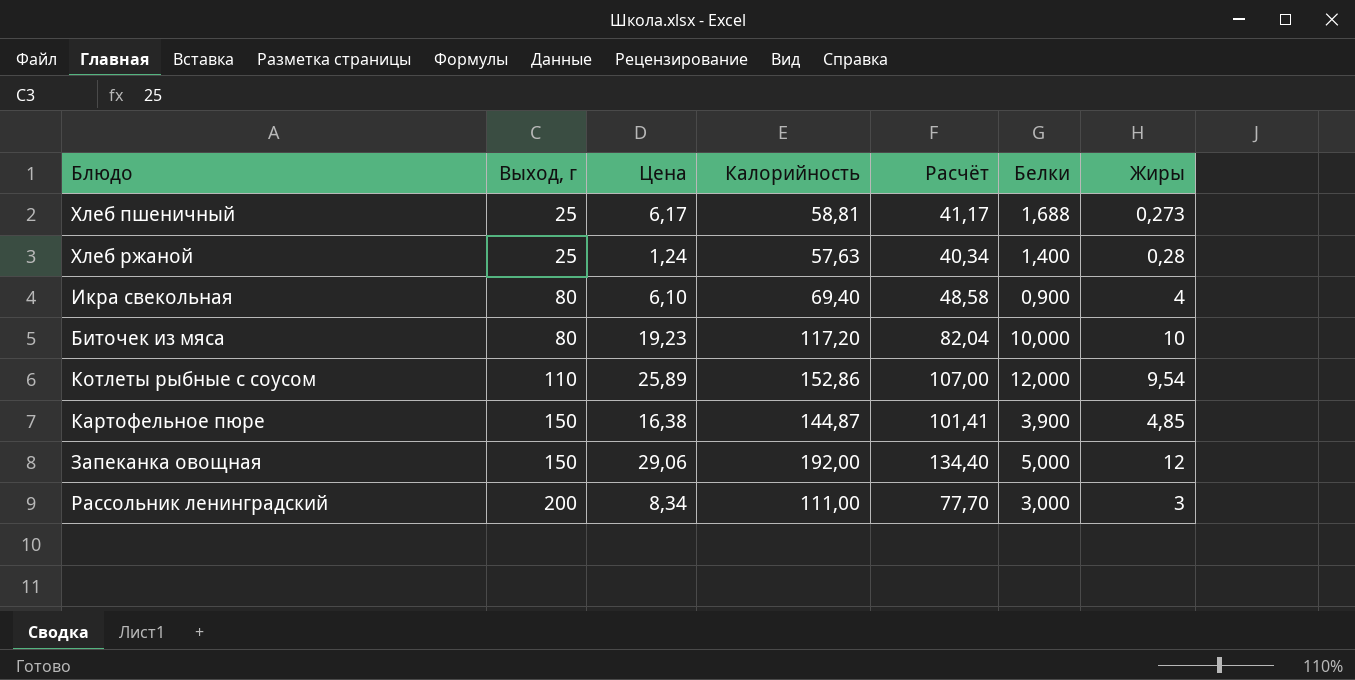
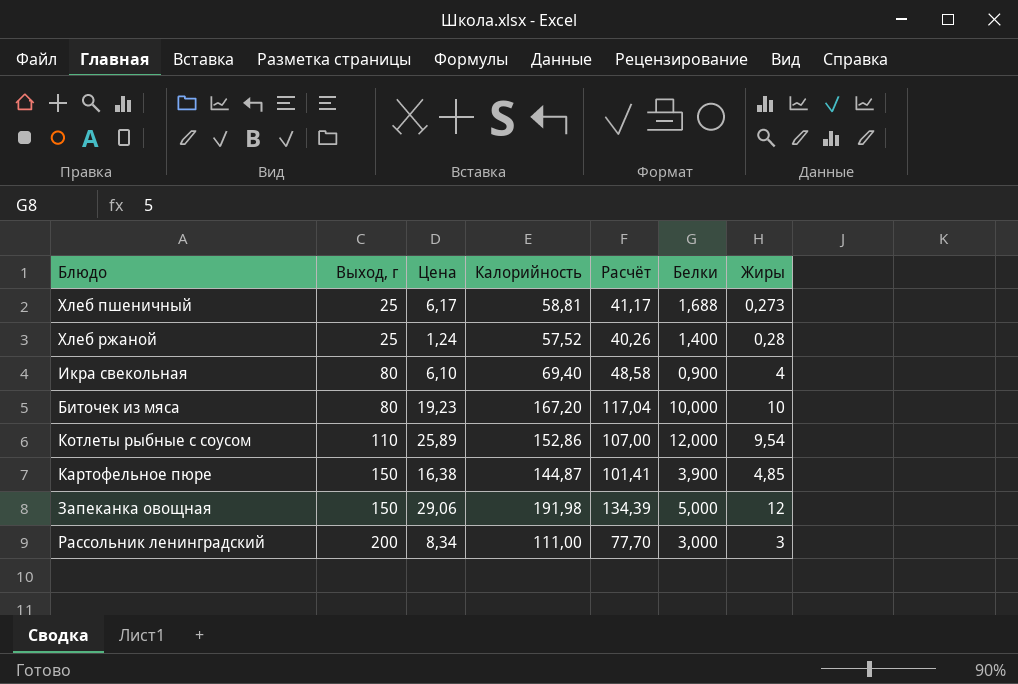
Хлеб ржаной | Калорийность: 57,63 -> 57,52
Хлеб ржаной | Расчёт: 40,34 -> 40,26
Биточек из мяса | Калорийность: 117,20 -> 167,20
Биточек из мяса | Расчёт: 82,04 -> 117,04
Запеканка овощная | Калорийность: 192,00 -> 191,98
Запеканка овощная | Расчёт: 134,40 -> 134,39

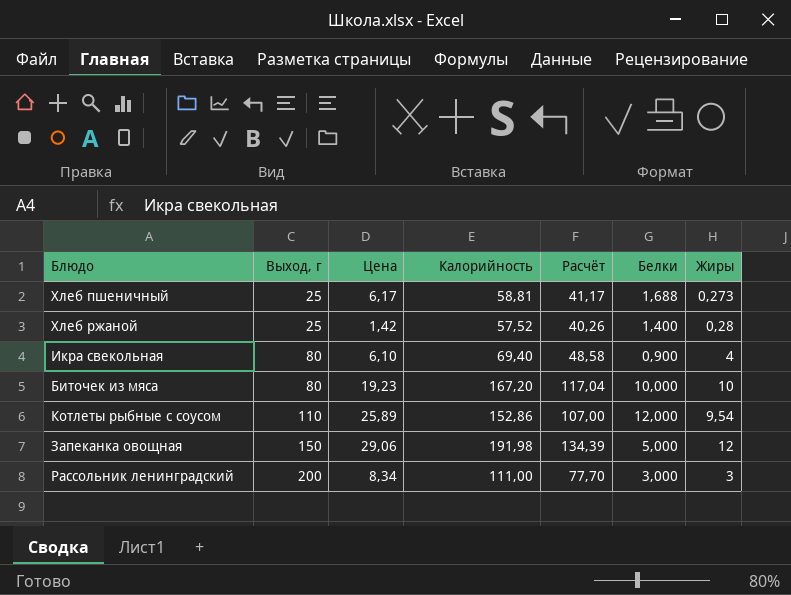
row Картофельное пюре: 150 | 16,38 | 144,87 | 101,41 | 3,900 | 4,85 -> none
Хлеб ржаной | Цена: 1,24 -> 1,42

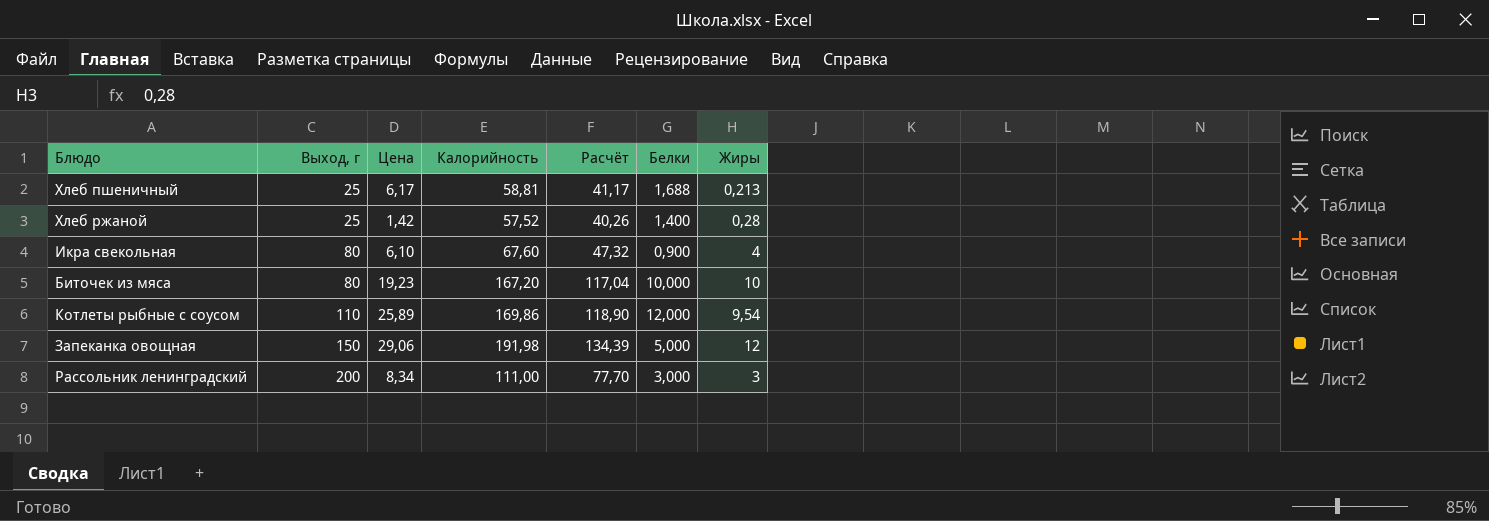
Хлеб пшеничный | Жиры: 0,273 -> 0,213
Икра свекольная | Калорийность: 69,40 -> 67,60
Икра свекольная | Расчёт: 48,58 -> 47,32
Котлеты рыбные с соусом | Калорийность: 152,86 -> 169,86
Котлеты рыбные с соусом | Расчёт: 107,00 -> 118,90

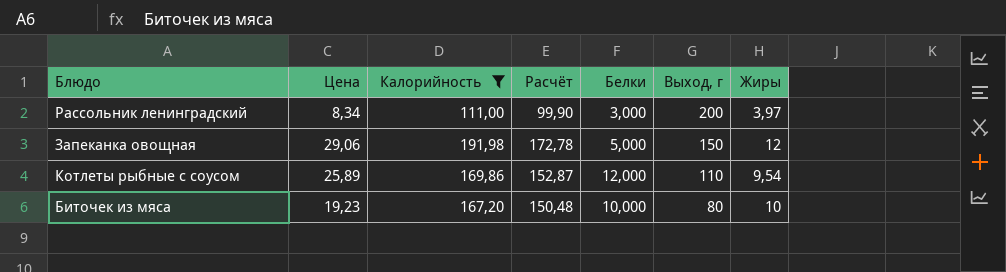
filter: none -> Калорийность >= 111,00
row order: Выход, г ascending -> Выход, г descending
column Расчёт | formula: [Калорийность] * 0,7 -> [Калорийность] * 0,9
column Выход, г | position: 2 -> 6
Рассольник ленинградский | Жиры: 3 -> 3,97

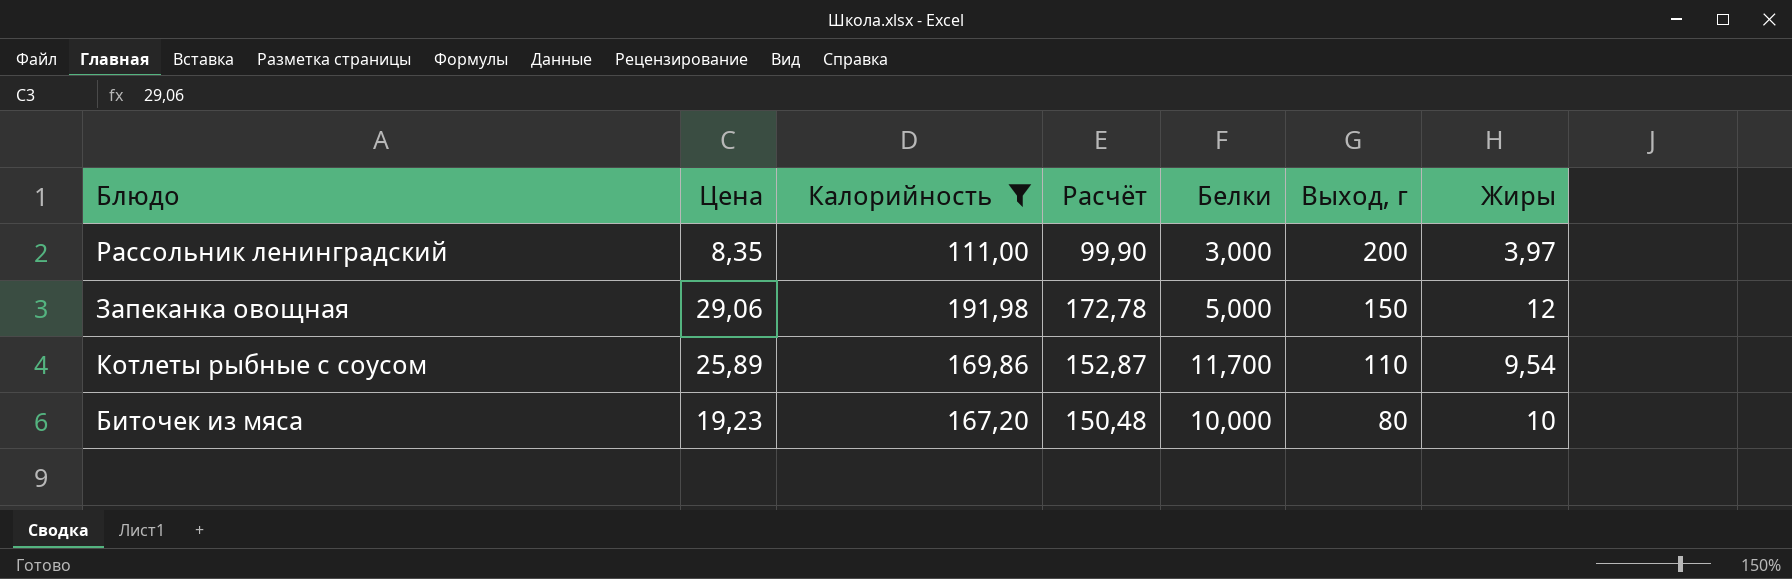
Рассольник ленинградский | Цена: 8,34 -> 8,35
Котлеты рыбные с соусом | Белки: 12,000 -> 11,700

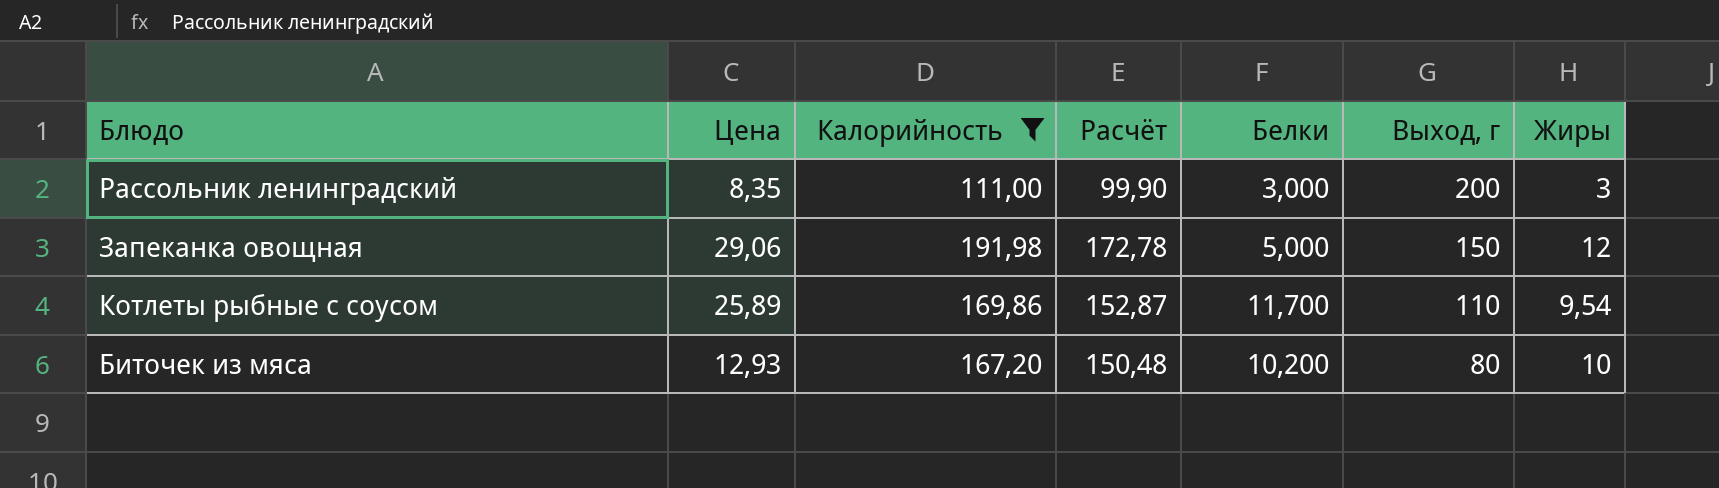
Рассольник ленинградский | Жиры: 3,97 -> 3
Биточек из мяса | Цена: 19,23 -> 12,93
Биточек из мяса | Белки: 10,000 -> 10,200

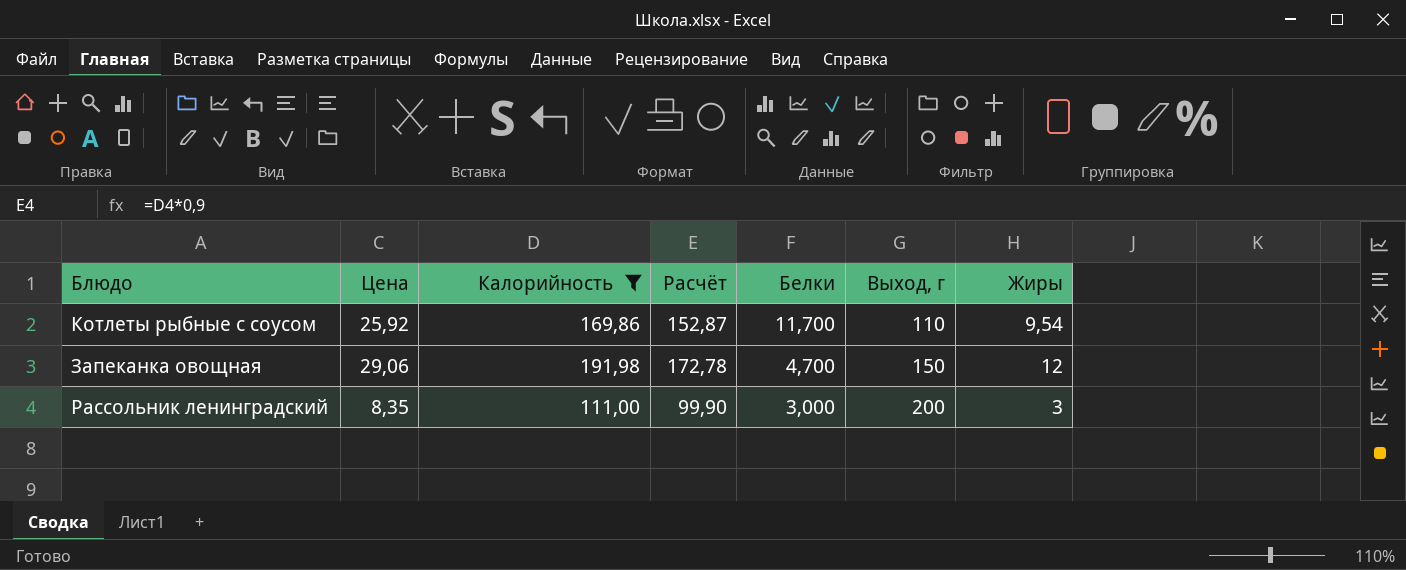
row order: Выход, г descending -> Белки descending
row Биточек из мяса: 12,93 | 167,20 | 150,48 | 10,200 | 80 | 10 -> none
Котлеты рыбные с соусом | Цена: 25,89 -> 25,92
Запеканка овощная | Белки: 5,000 -> 4,700

